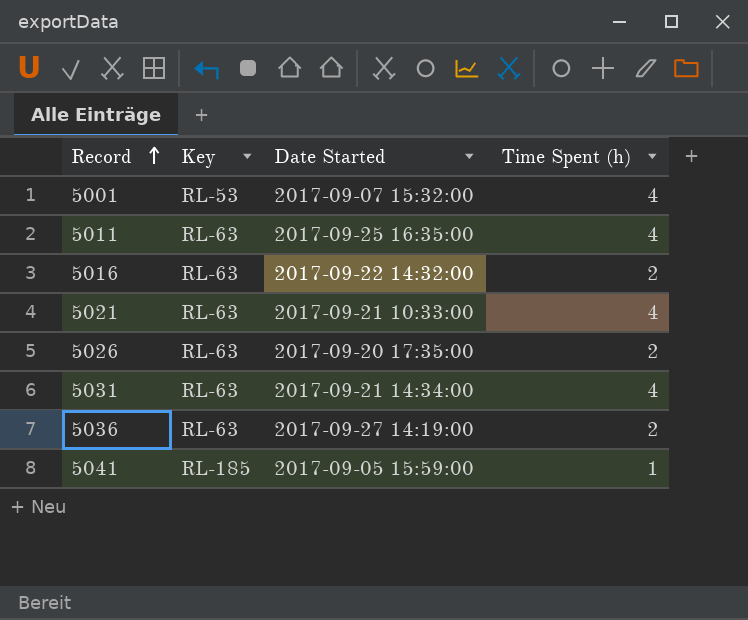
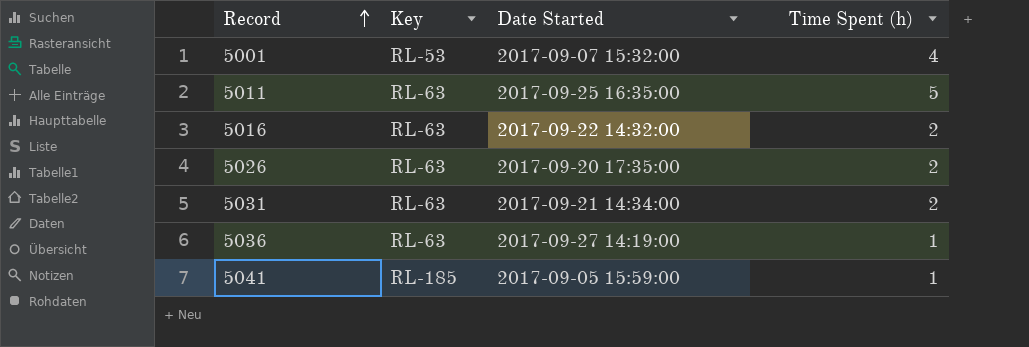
row 5021: RL-63 | 2017-09-21 10:33:00 | 4 -> none
5011 | Time Spent (h): 4 -> 5
5031 | Time Spent (h): 4 -> 2
5036 | Time Spent (h): 2 -> 1

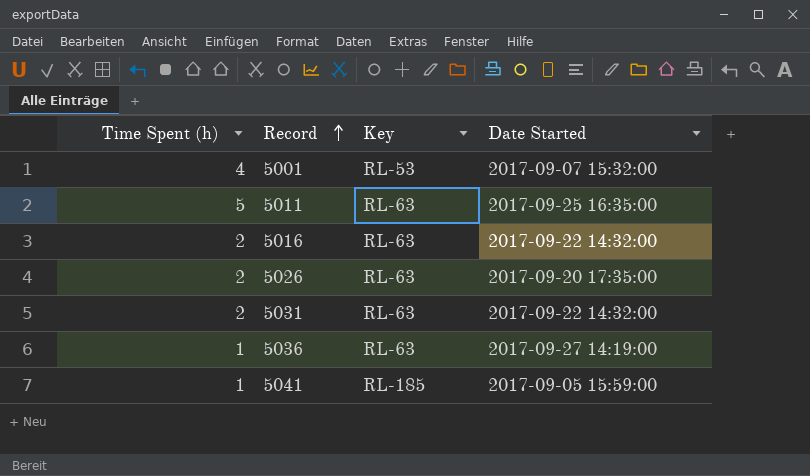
column Time Spent (h) | position: 4 -> 1
5031 | Date Started: 2017-09-21 14:34:00 -> 2017-09-22 14:32:00

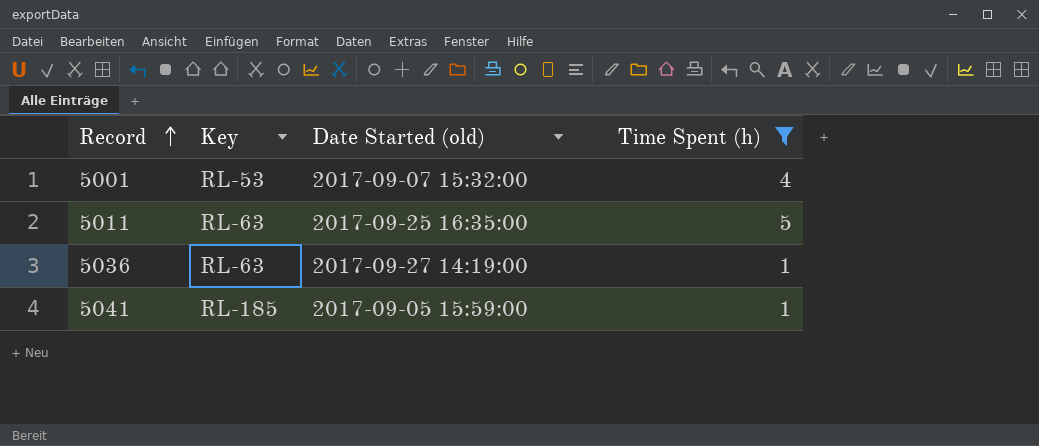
filter: none -> Time Spent (h) != 2
column name: Date Started -> Date Started (old)
column Time Spent (h) | position: 1 -> 4

